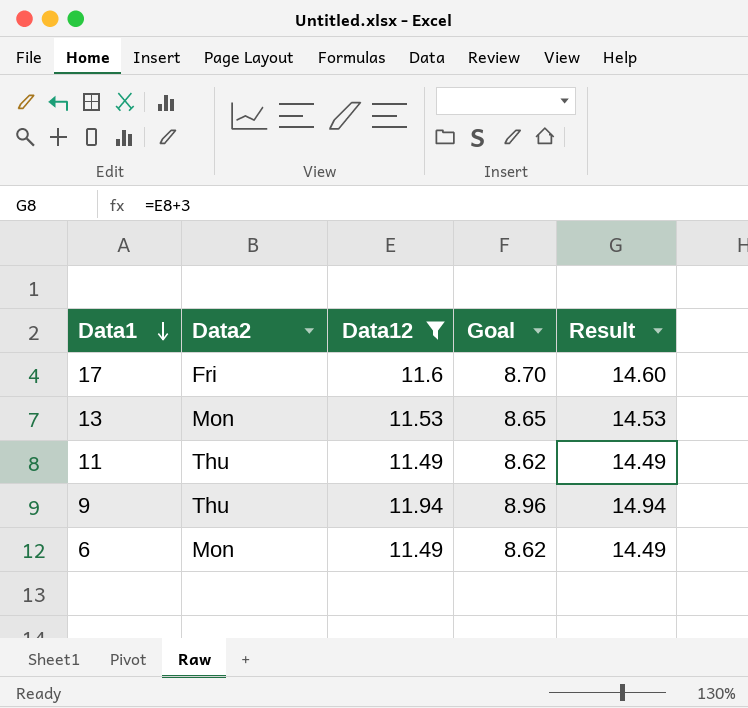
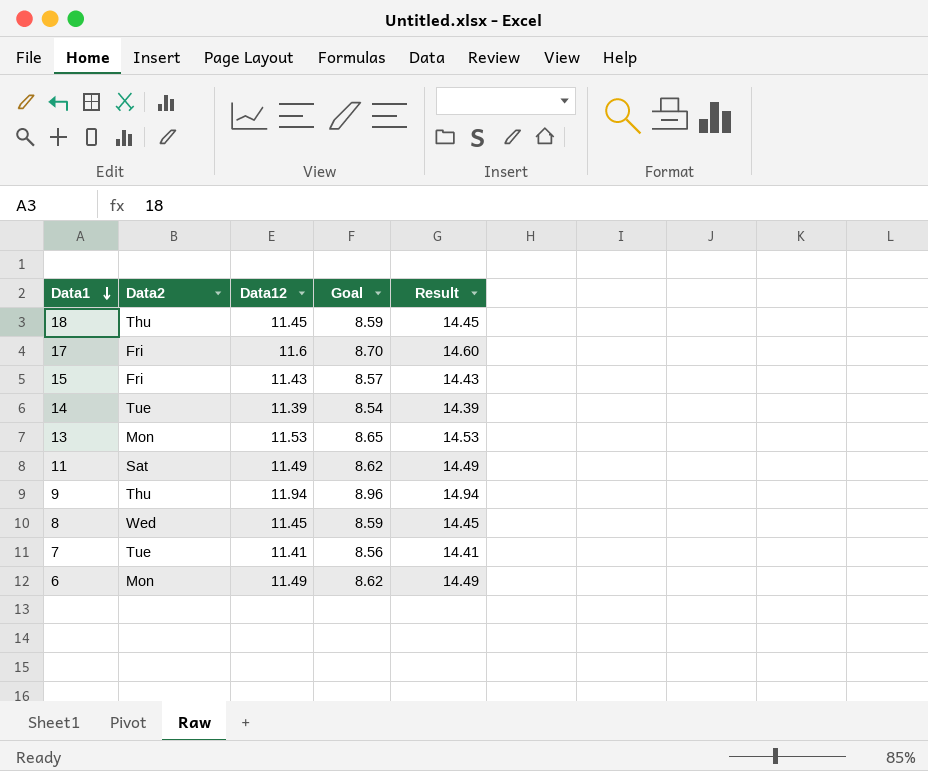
filter: Data12 >= 11.49 -> none
11 | Data2: Thu -> Sat

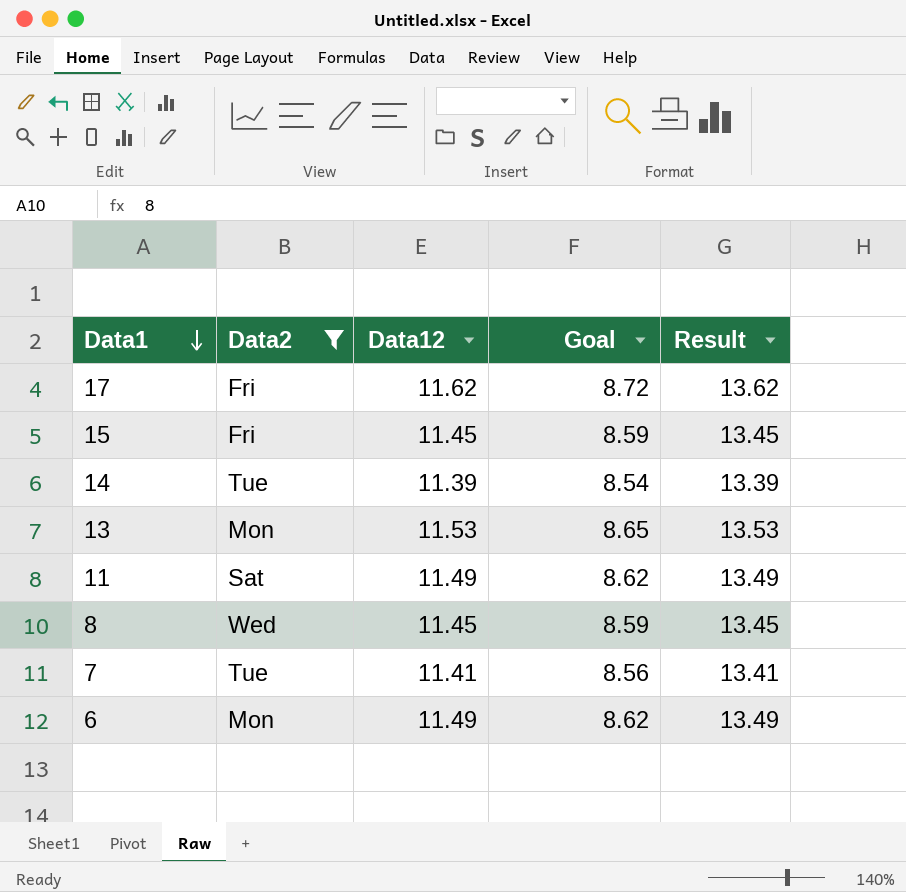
filter: none -> Data2 != Thu
column Result | formula: [Data12] + 3 -> [Data12] + 2
17 | Data12: 11.6 -> 11.62
17 | Goal: 8.70 -> 8.72
15 | Data12: 11.43 -> 11.45
15 | Goal: 8.57 -> 8.59

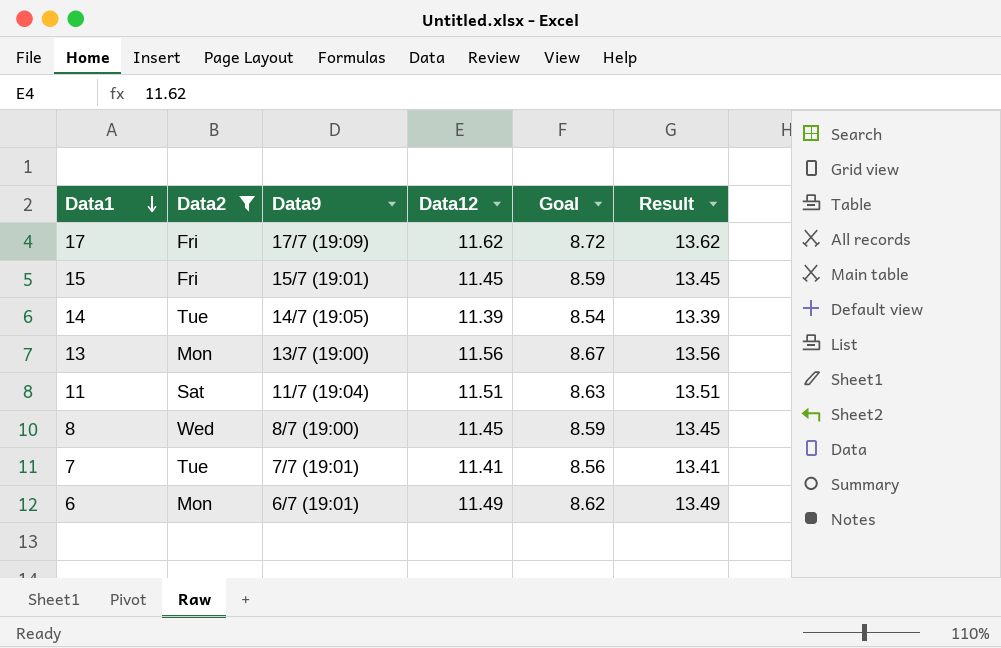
column Data9 | position: none -> 3
13 | Data12: 11.53 -> 11.56
13 | Goal: 8.65 -> 8.67
13 | Result: 13.53 -> 13.56
11 | Data12: 11.49 -> 11.51
11 | Goal: 8.62 -> 8.63
11 | Result: 13.49 -> 13.51

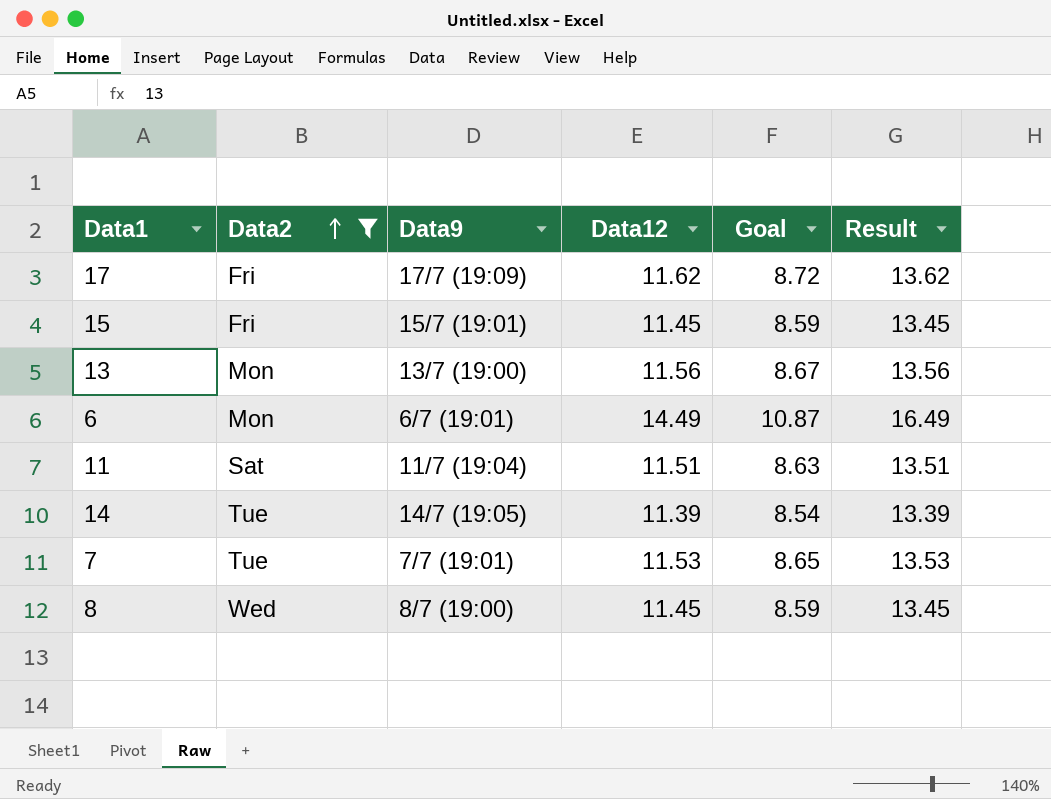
row order: Data1 descending -> Data2 ascending
6 | Data12: 11.49 -> 14.49
6 | Goal: 8.62 -> 10.87
6 | Result: 13.49 -> 16.49
7 | Data12: 11.41 -> 11.53
7 | Goal: 8.56 -> 8.65
7 | Result: 13.41 -> 13.53

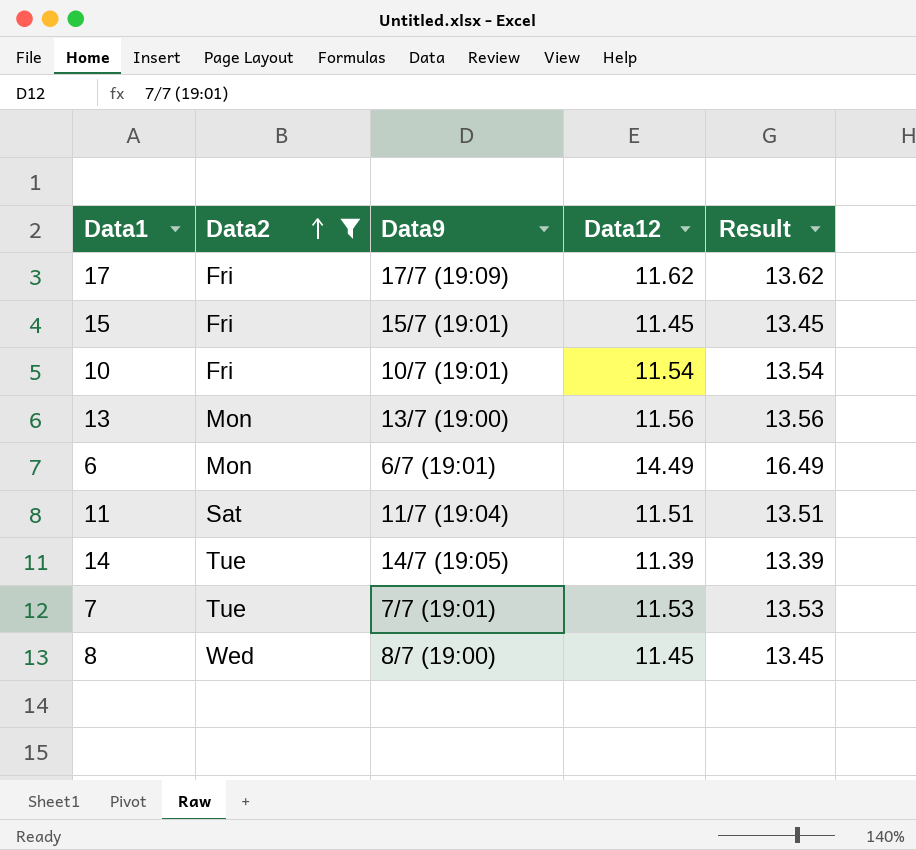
column Goal | formula: [Data12] * 0.75 -> none
row 10: none -> Fri | 10/7 (19:01) | 11.54 | 13.54

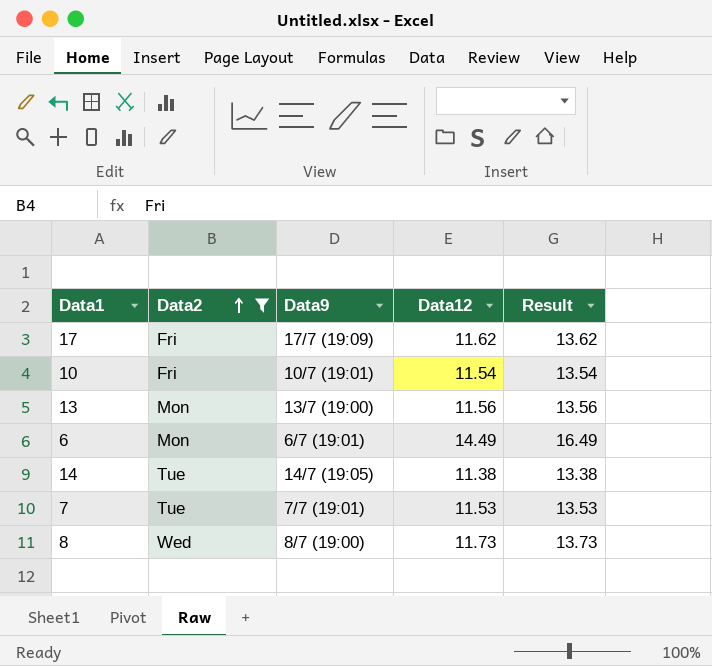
row 15: Fri | 15/7 (19:01) | 11.45 | 13.45 -> none
row 11: Sat | 11/7 (19:04) | 11.51 | 13.51 -> none
14 | Data12: 11.39 -> 11.38
14 | Result: 13.39 -> 13.38
8 | Data12: 11.45 -> 11.73
8 | Result: 13.45 -> 13.73

